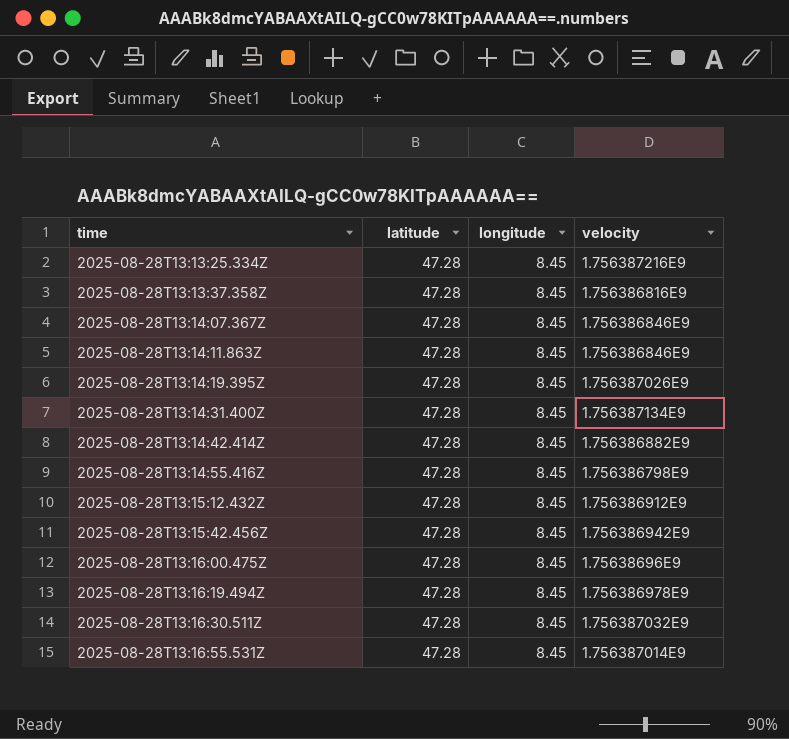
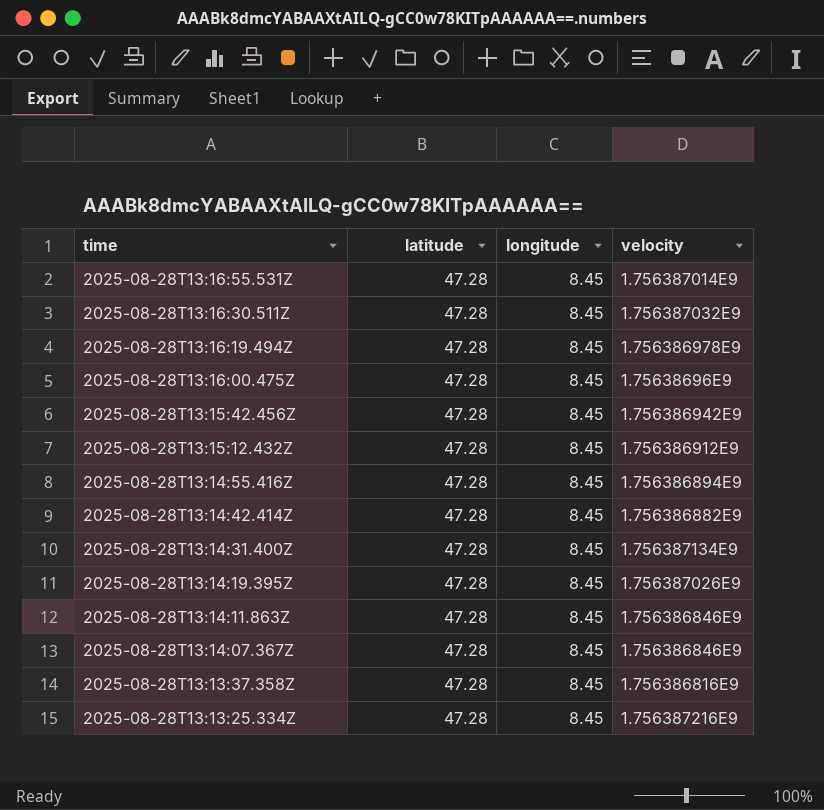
row order: time ascending -> time descending
2025-08-28T13:14:55.416Z | velocity: 1.756386798E9 -> 1.756386894E9

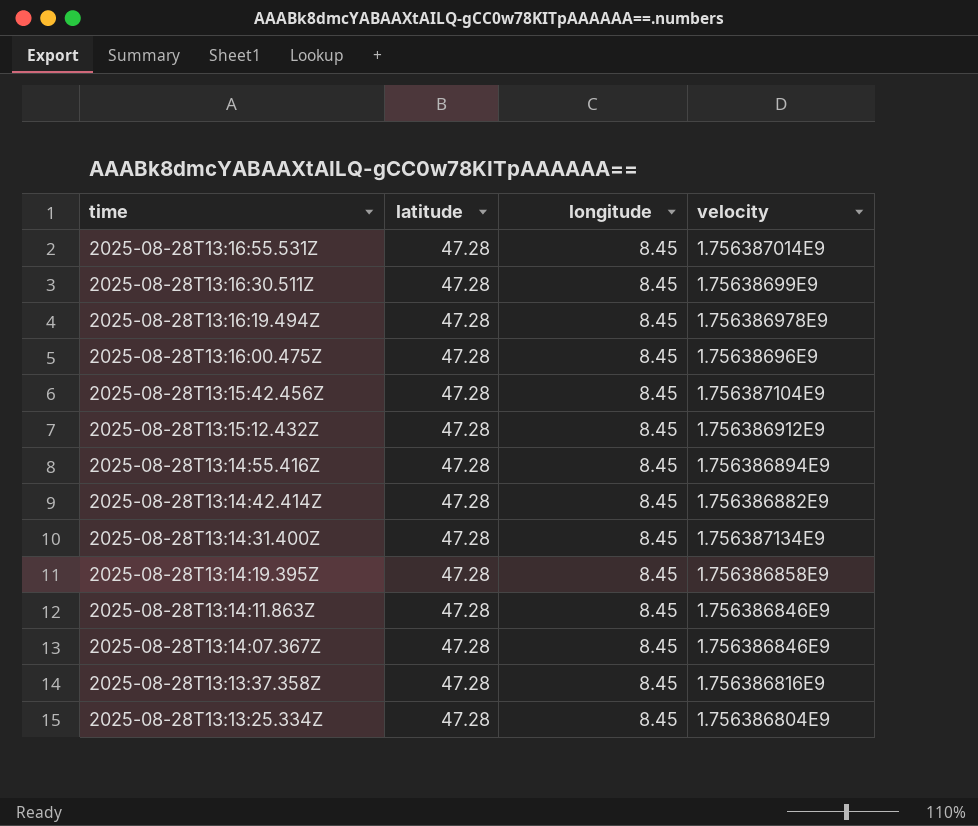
2025-08-28T13:16:30.511Z | velocity: 1.756387032E9 -> 1.75638699E9
2025-08-28T13:15:42.456Z | velocity: 1.756386942E9 -> 1.756387104E9
2025-08-28T13:14:19.395Z | velocity: 1.756387026E9 -> 1.756386858E9
2025-08-28T13:13:25.334Z | velocity: 1.756387216E9 -> 1.756386804E9

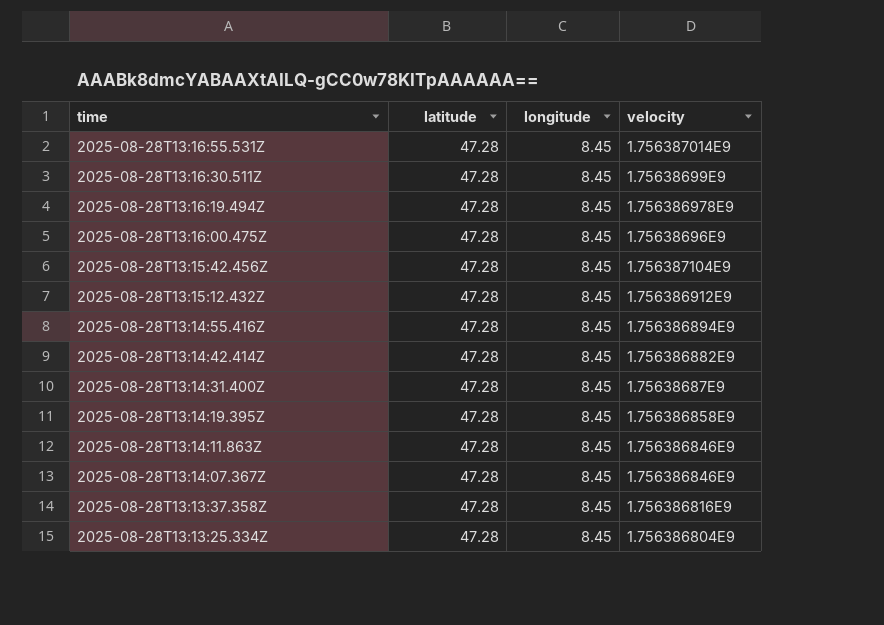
2025-08-28T13:14:31.400Z | velocity: 1.756387134E9 -> 1.75638687E9

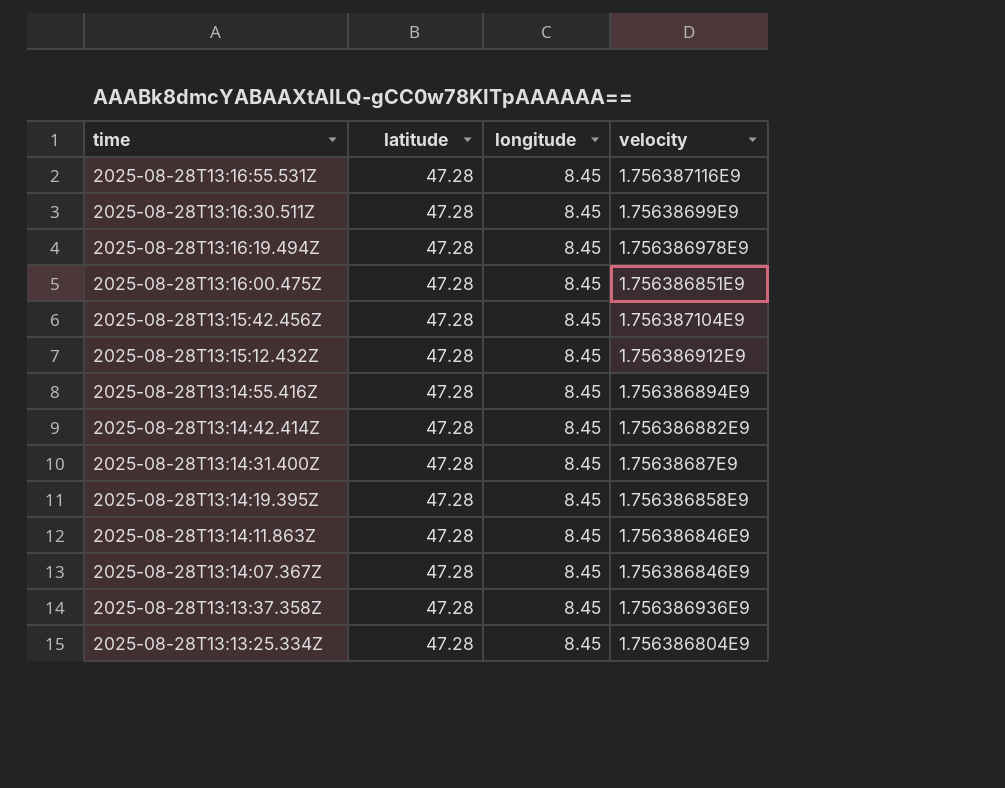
2025-08-28T13:16:55.531Z | velocity: 1.756387014E9 -> 1.756387116E9
2025-08-28T13:16:00.475Z | velocity: 1.75638696E9 -> 1.756386851E9
2025-08-28T13:13:37.358Z | velocity: 1.756386816E9 -> 1.756386936E9

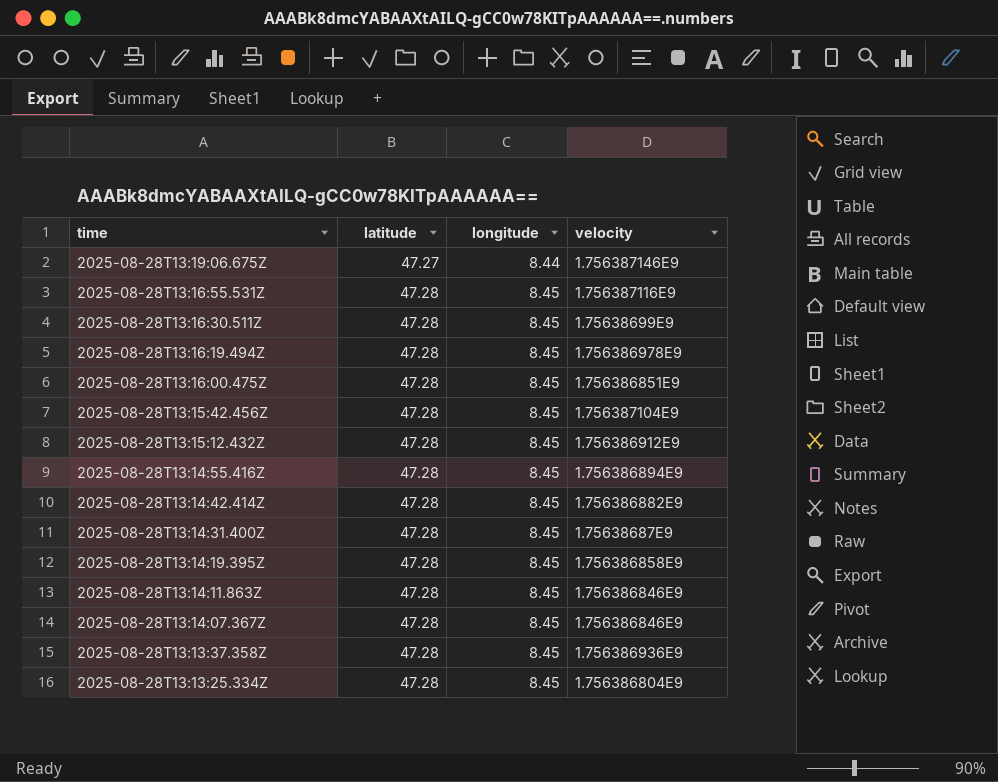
row 2025-08-28T13:19:06.675Z: none -> 47.27 | 8.44 | 1.756387146E9

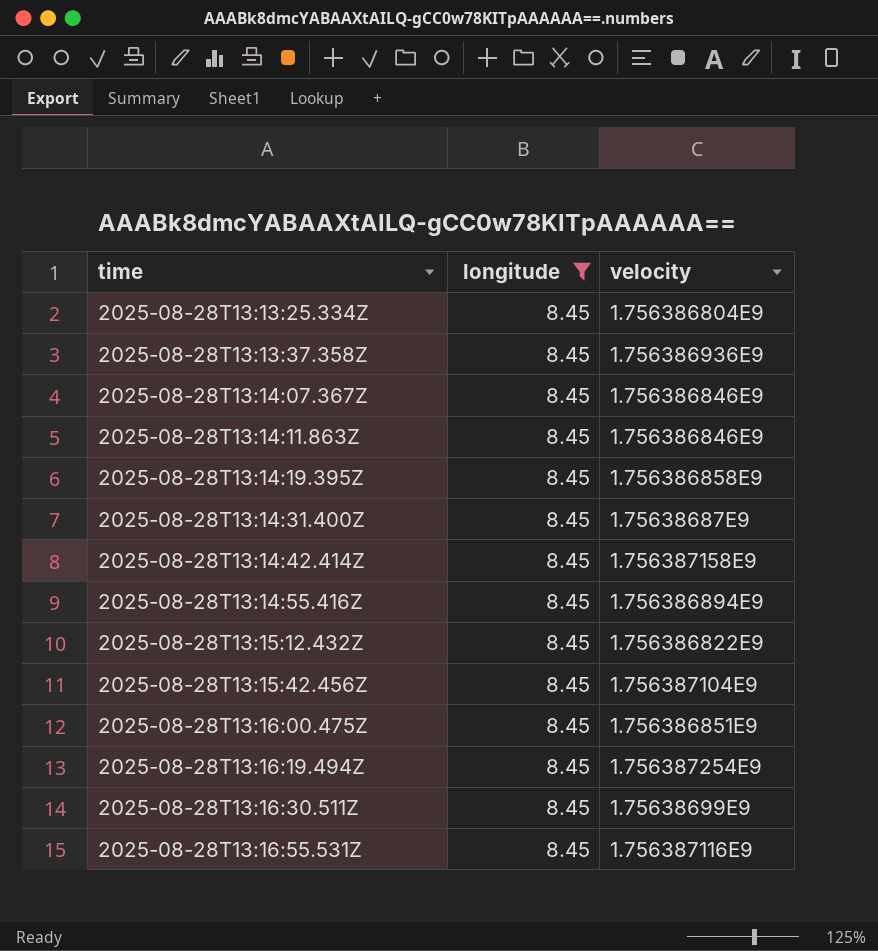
filter: none -> longitude = 8.45
row order: time descending -> time ascending
column latitude | position: 2 -> none
2025-08-28T13:14:42.414Z | velocity: 1.756386882E9 -> 1.756387158E9
2025-08-28T13:15:12.432Z | velocity: 1.756386912E9 -> 1.756386822E9
2025-08-28T13:16:19.494Z | velocity: 1.756386978E9 -> 1.756387254E9

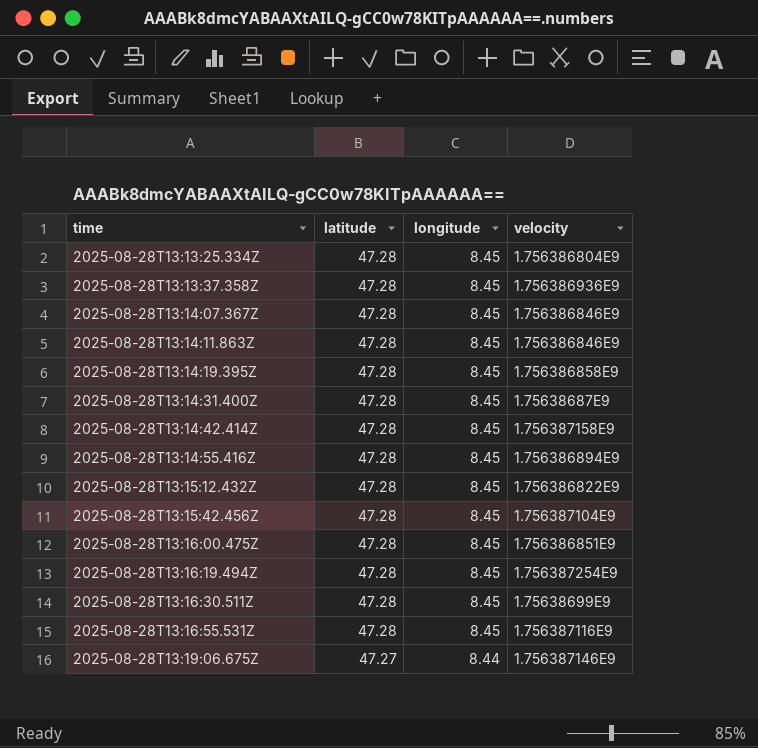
filter: longitude = 8.45 -> none
column latitude | position: none -> 2

